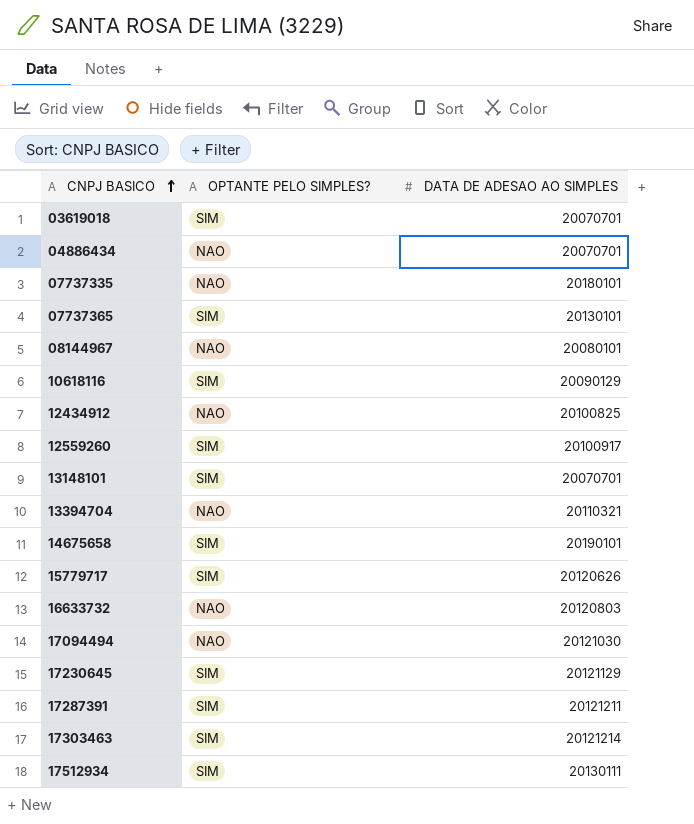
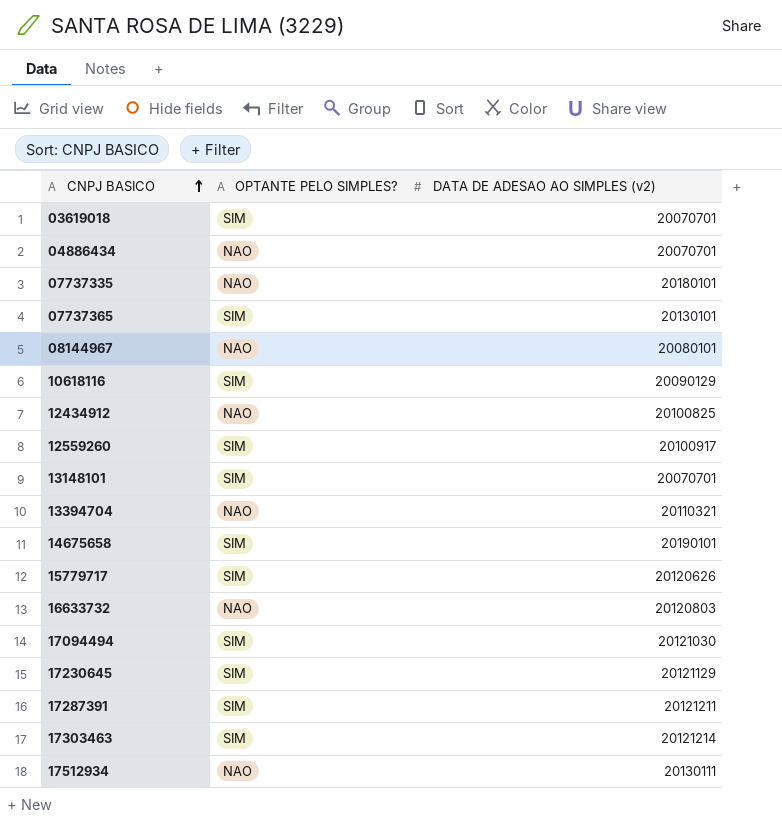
column name: DATA DE ADESAO AO SIMPLES -> DATA DE ADESAO AO SIMPLES (v2)
17094494 | OPTANTE PELO SIMPLES?: NAO -> SIM
17512934 | OPTANTE PELO SIMPLES?: SIM -> NAO

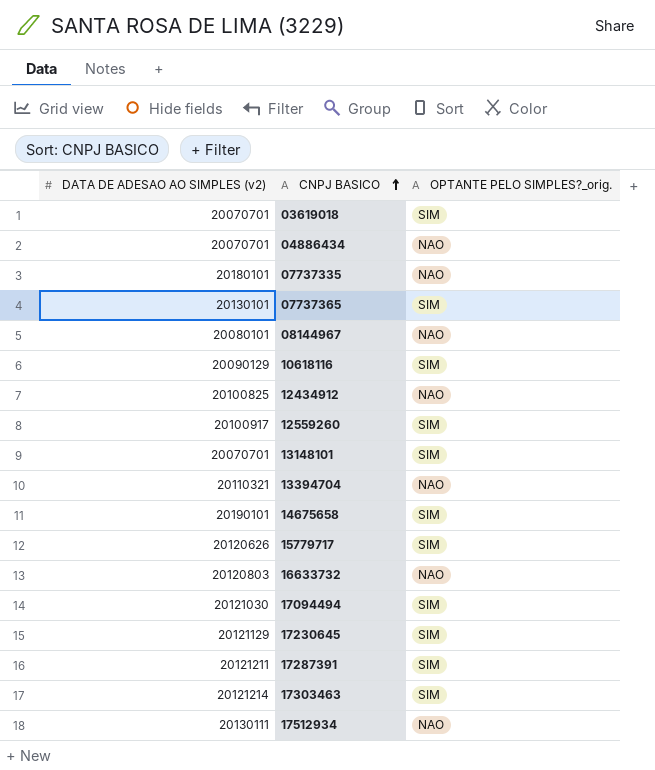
column DATA DE ADESAO AO SIMPLES (v2) | position: 3 -> 1
column name: OPTANTE PELO SIMPLES? -> OPTANTE PELO SIMPLES?_orig.

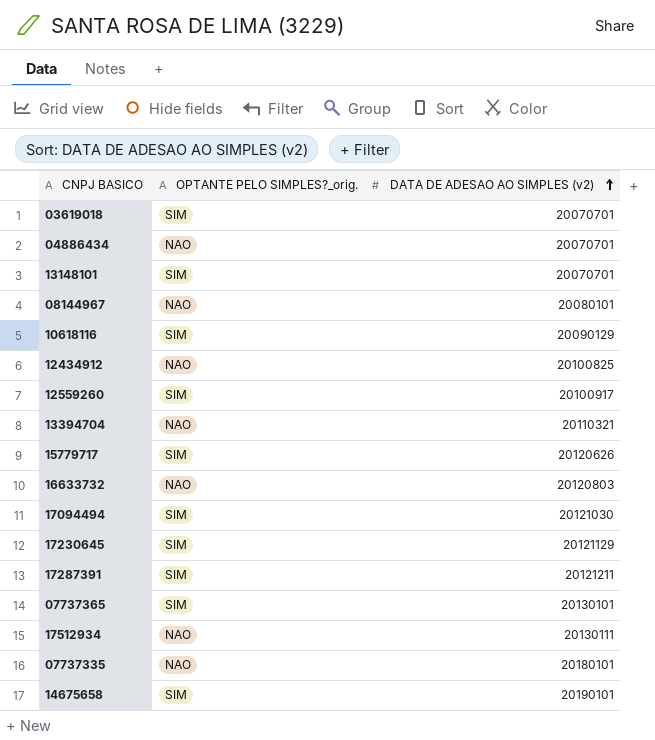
row order: CNPJ BASICO ascending -> DATA DE ADESAO AO SIMPLES (v2) ascending
column DATA DE ADESAO AO SIMPLES (v2) | position: 1 -> 3
row 17303463: 20121214 | SIM -> none

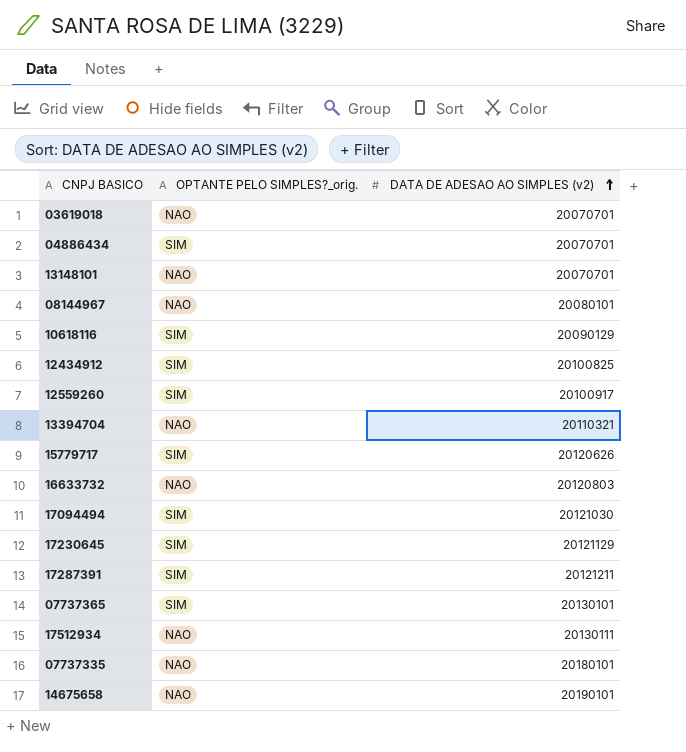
03619018 | OPTANTE PELO SIMPLES?_orig.: SIM -> NAO
04886434 | OPTANTE PELO SIMPLES?_orig.: NAO -> SIM
13148101 | OPTANTE PELO SIMPLES?_orig.: SIM -> NAO
12434912 | OPTANTE PELO SIMPLES?_orig.: NAO -> SIM
14675658 | OPTANTE PELO SIMPLES?_orig.: SIM -> NAO

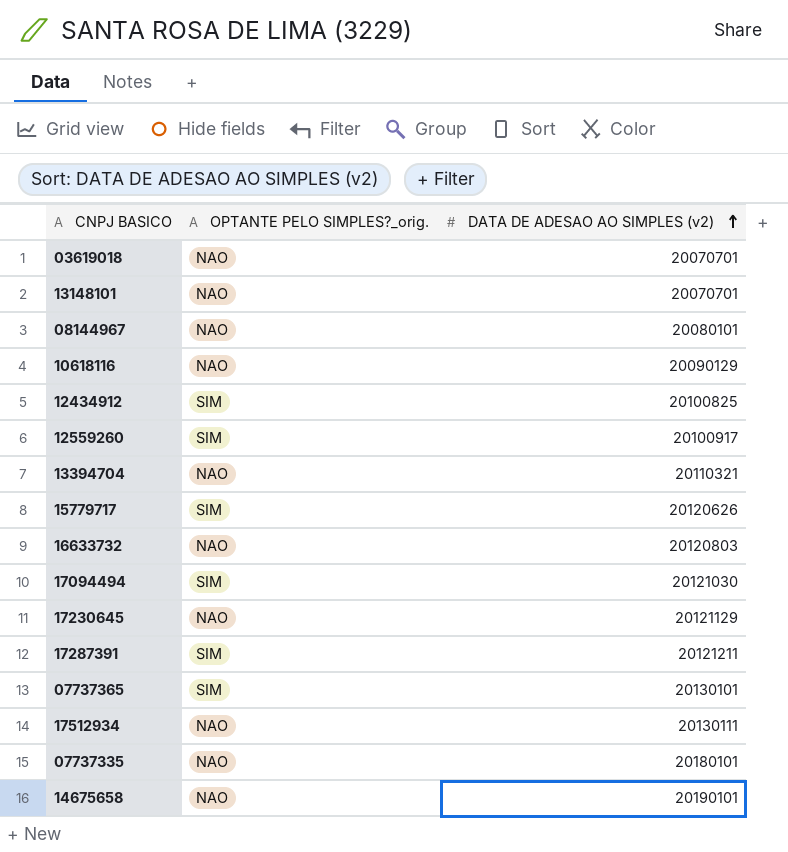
row 04886434: SIM | 20070701 -> none
10618116 | OPTANTE PELO SIMPLES?_orig.: SIM -> NAO
17230645 | OPTANTE PELO SIMPLES?_orig.: SIM -> NAO

